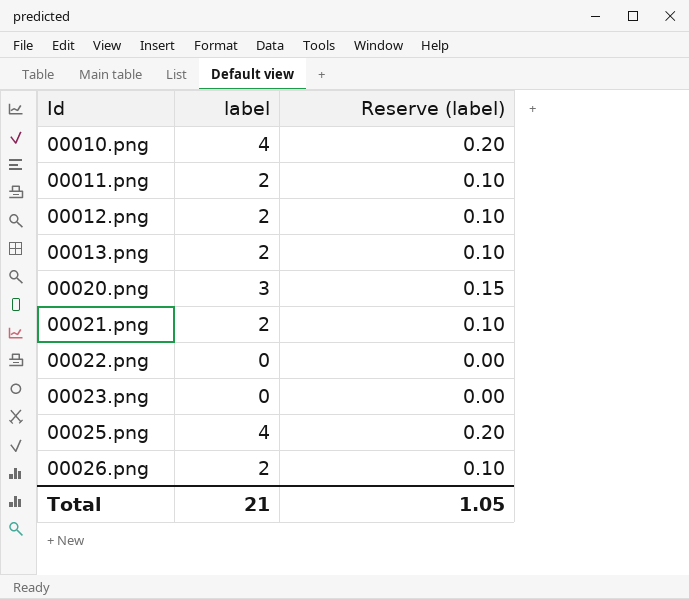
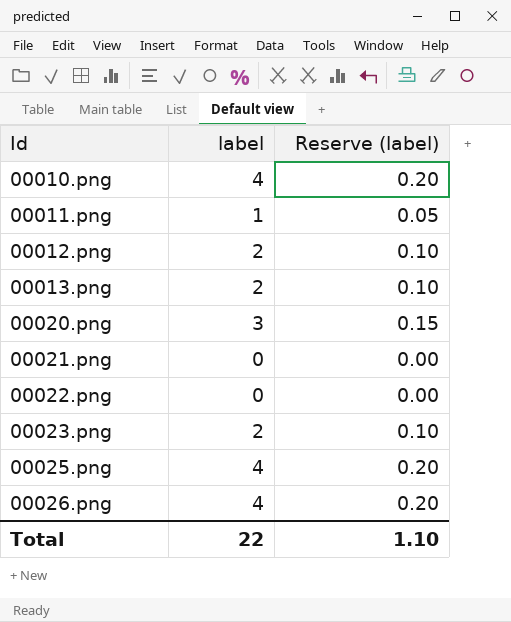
00011.png | label: 2 -> 1
00011.png | Reserve (label): 0.10 -> 0.05
00021.png | label: 2 -> 0
00021.png | Reserve (label): 0.10 -> 0.00
00023.png | label: 0 -> 2
00023.png | Reserve (label): 0.00 -> 0.10
00026.png | label: 2 -> 4
00026.png | Reserve (label): 0.10 -> 0.20
Total | label: 21 -> 22
Total | Reserve (label): 1.05 -> 1.10

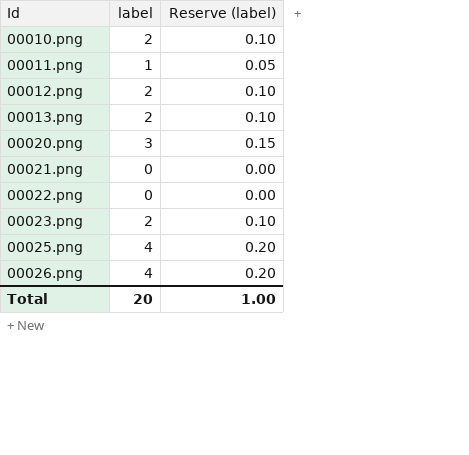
00010.png | label: 4 -> 2
00010.png | Reserve (label): 0.20 -> 0.10
Total | label: 22 -> 20
Total | Reserve (label): 1.10 -> 1.00

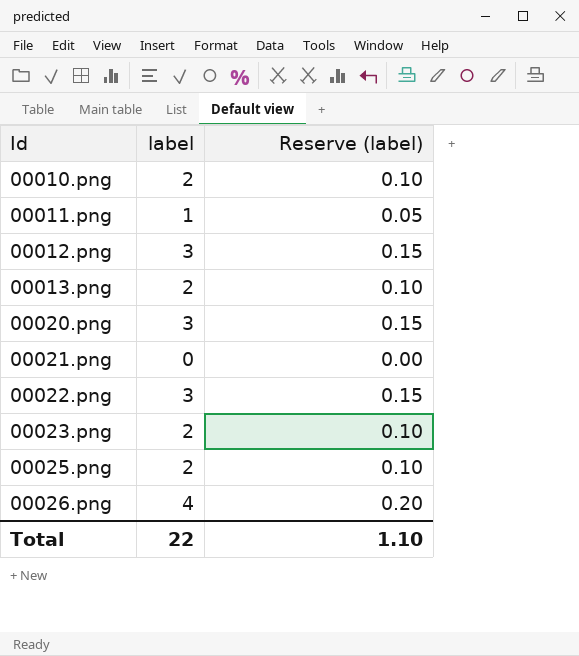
00012.png | label: 2 -> 3
00012.png | Reserve (label): 0.10 -> 0.15
00022.png | label: 0 -> 3
00022.png | Reserve (label): 0.00 -> 0.15
00025.png | label: 4 -> 2
00025.png | Reserve (label): 0.20 -> 0.10
Total | label: 20 -> 22
Total | Reserve (label): 1.00 -> 1.10

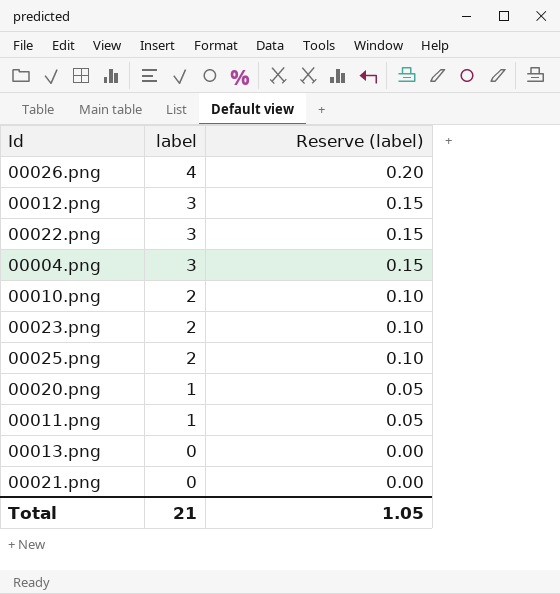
row order: Id ascending -> label descending
row 00004.png: none -> 3 | 0.15
00020.png | label: 3 -> 1
00020.png | Reserve (label): 0.15 -> 0.05
00013.png | label: 2 -> 0
00013.png | Reserve (label): 0.10 -> 0.00
Total | label: 22 -> 21
Total | Reserve (label): 1.10 -> 1.05

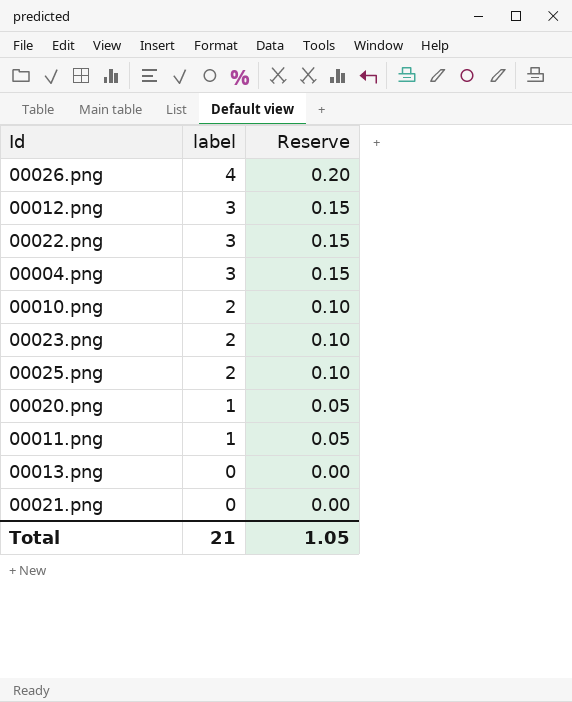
column name: Reserve (label) -> Reserve

